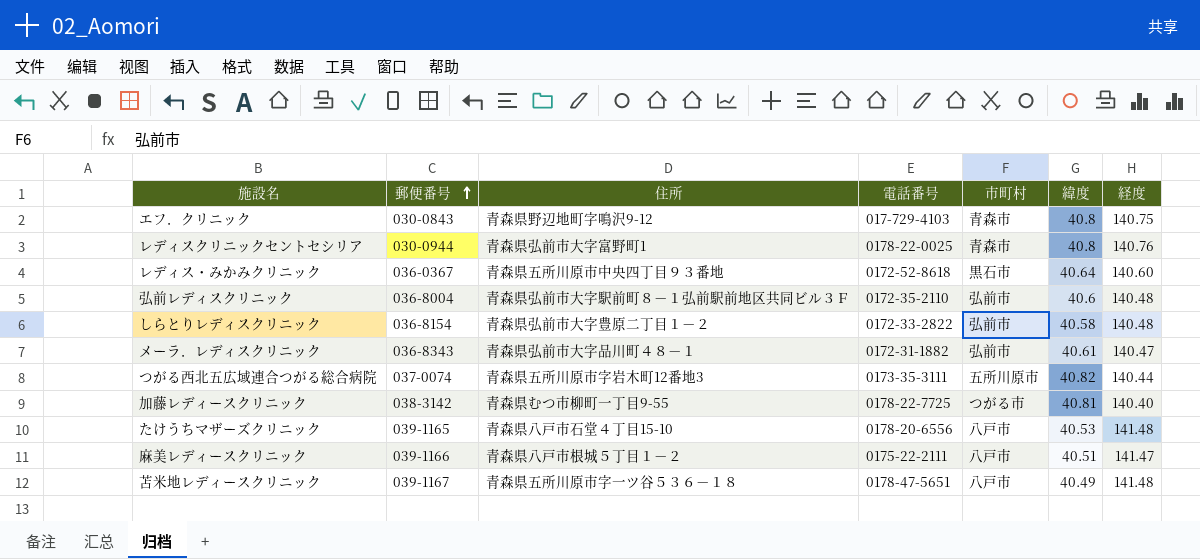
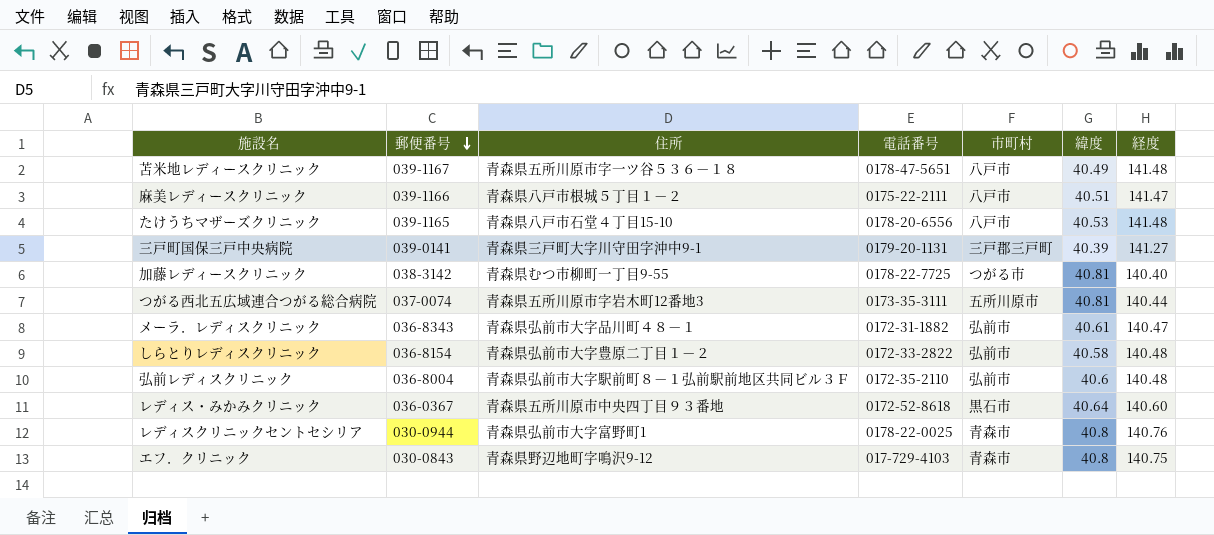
row order: 郵便番号 ascending -> 郵便番号 descending
row 三戸町国保三戸中央病院: none -> 039-0141 | 青森県三戸町大字川守田字沖中9-1 | 0179-20-1131 | 三戸郡三戸町 | 40.39 | 141.27
つがる西北五広域連合つがる総合病院 | 緯度: 40.82 -> 40.81

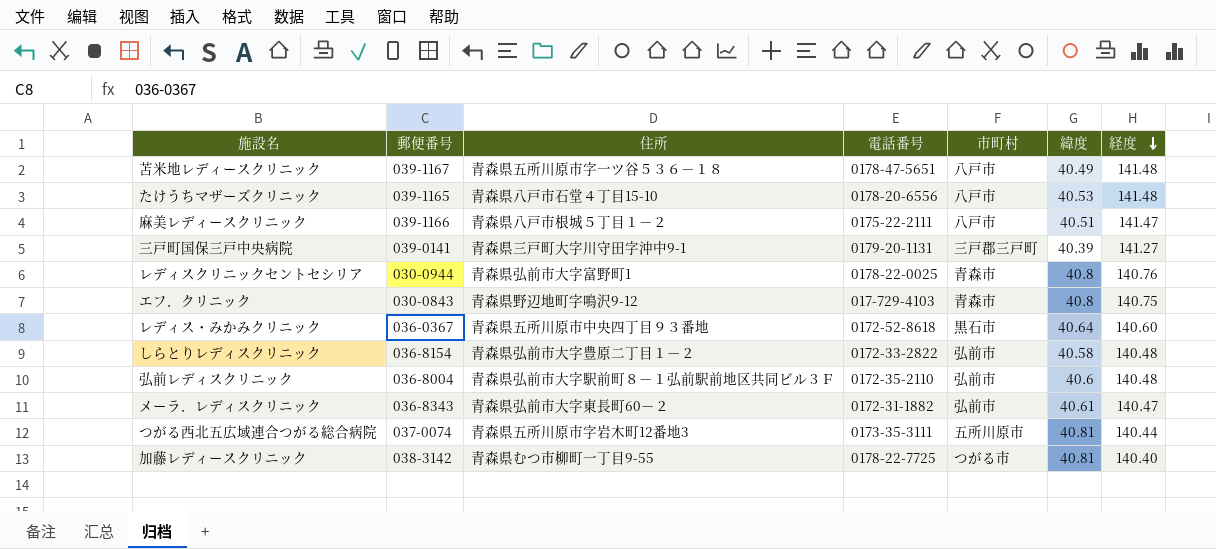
row order: 郵便番号 descending -> 経度 descending
メーラ．レディスクリニック | 住所: 青森県弘前市大字品川町４８－１ -> 青森県弘前市大字東長町60－２

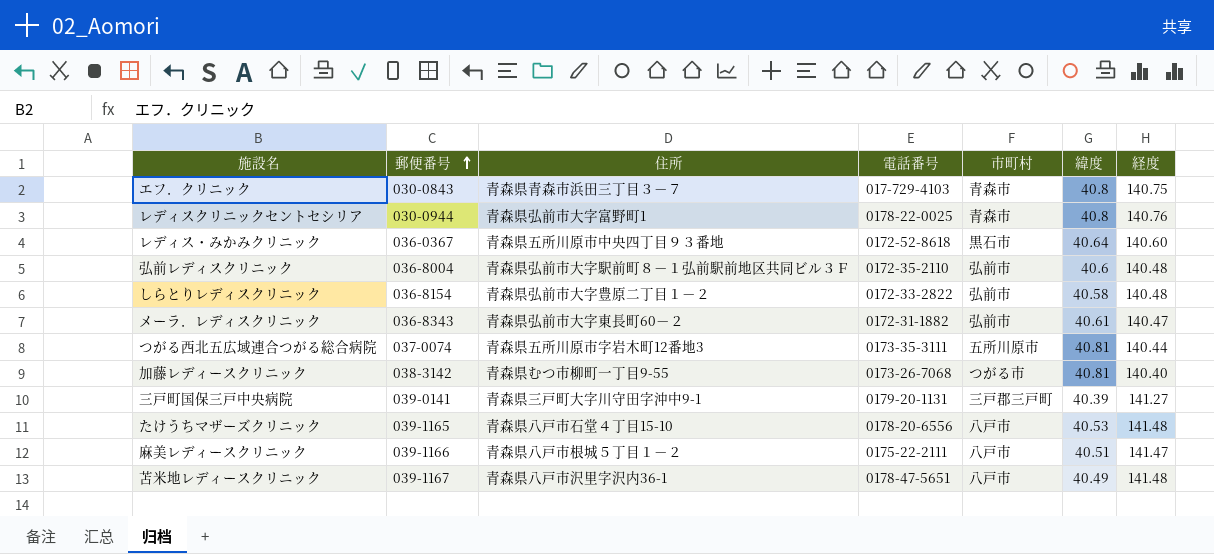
row order: 経度 descending -> 郵便番号 ascending
エフ．クリニック | 住所: 青森県野辺地町字鳴沢9-12 -> 青森県青森市浜田三丁目３－７
加藤レディースクリニック | 電話番号: 0178-22-7725 -> 0173-26-7068
苫米地レディースクリニック | 住所: 青森県五所川原市字一ツ谷５３６－１８ -> 青森県八戸市沢里字沢内36-1

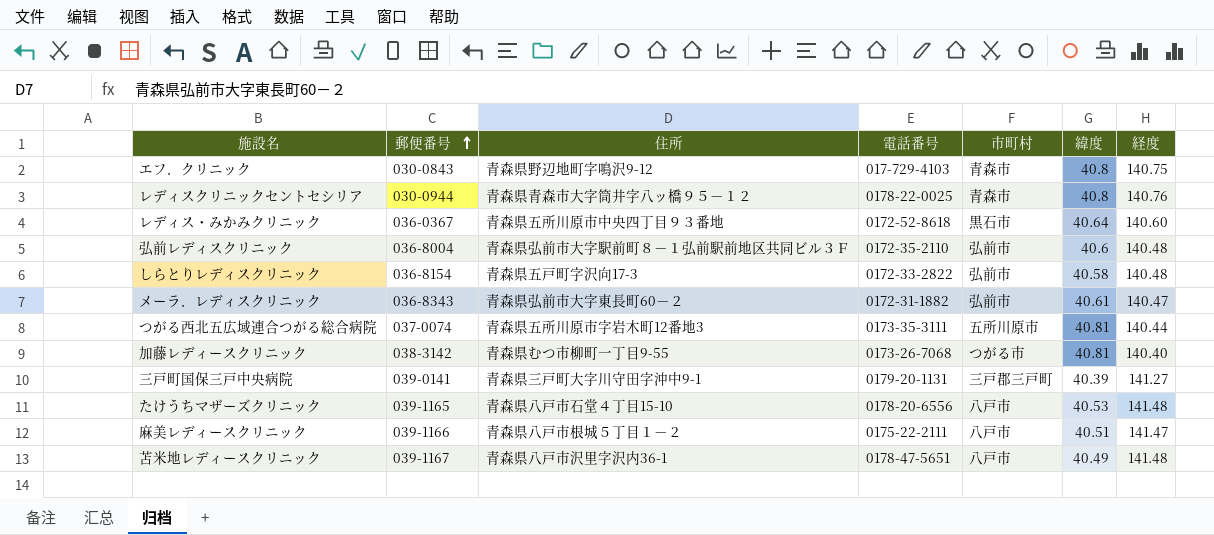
エフ．クリニック | 住所: 青森県青森市浜田三丁目３－７ -> 青森県野辺地町字鳴沢9-12
レディスクリニックセントセシリア | 住所: 青森県弘前市大字富野町1 -> 青森県青森市大字筒井字八ッ橋９５－１２
しらとりレディスクリニック | 住所: 青森県弘前市大字豊原二丁目１－２ -> 青森県五戸町字沢向17-3

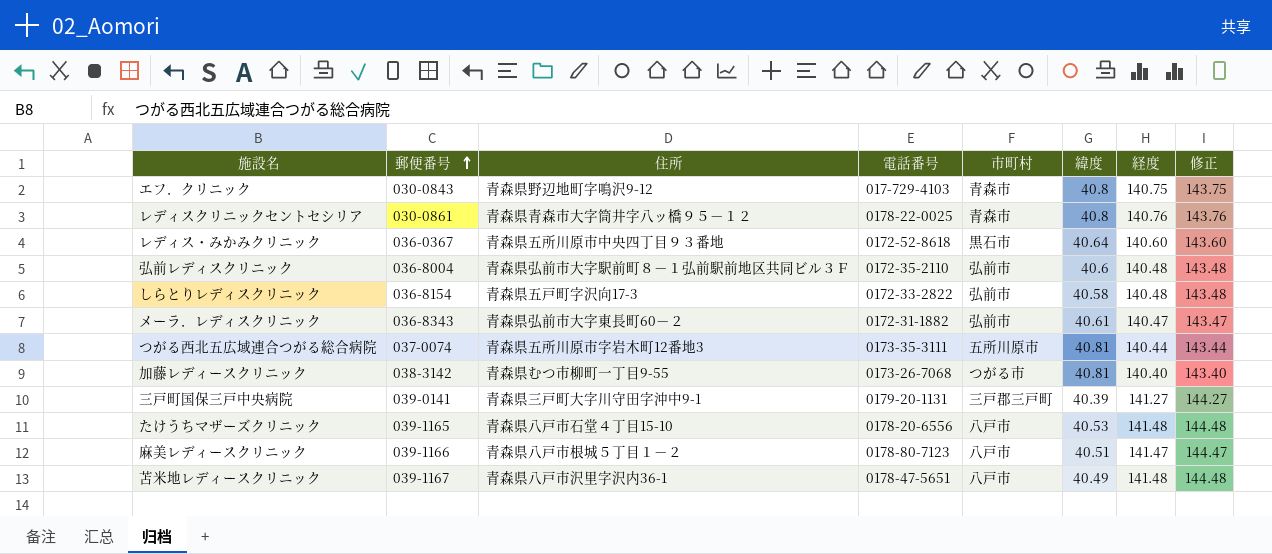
column 修正 | formula: none -> [経度] + 3
レディスクリニックセントセシリア | 郵便番号: 030-0944 -> 030-0861
麻美レディースクリニック | 電話番号: 0175-22-2111 -> 0178-80-7123

